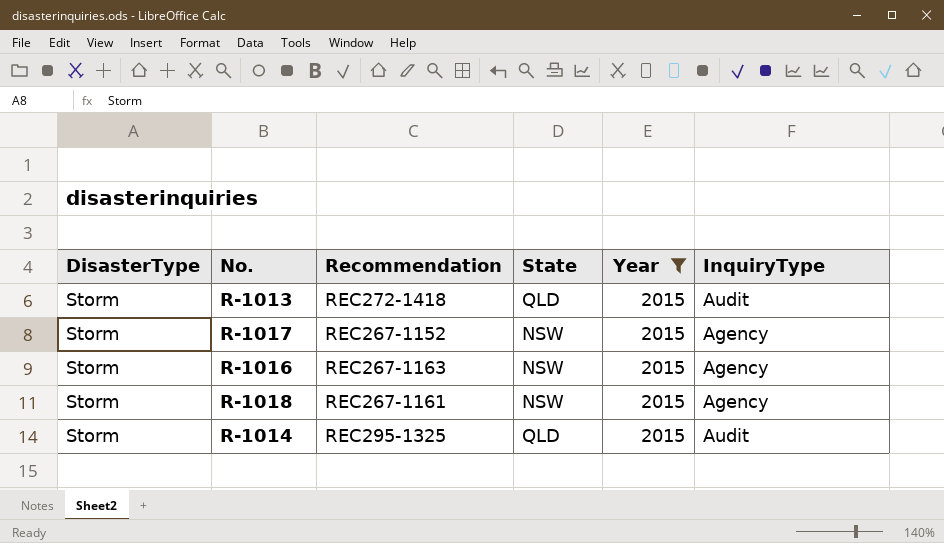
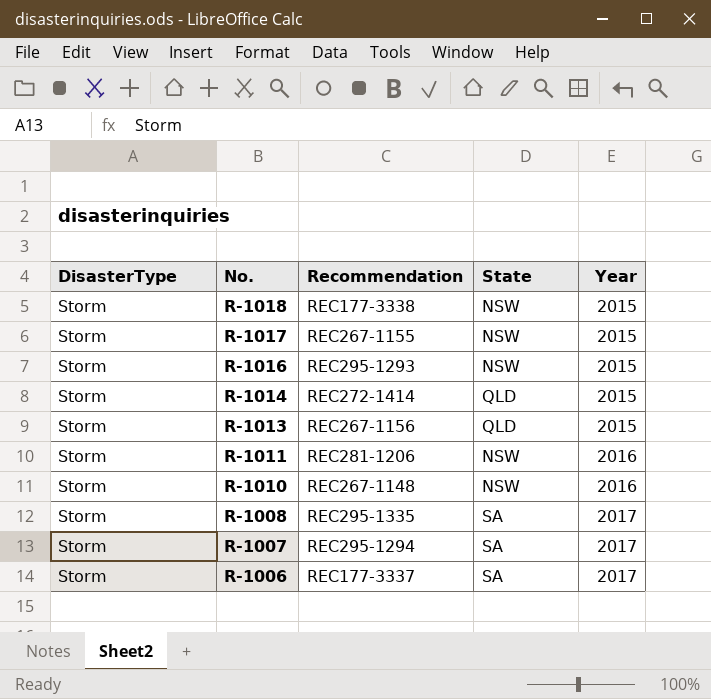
filter: Year = 2015 -> none
row order: none -> No. descending
column InquiryType | position: 6 -> none
R-1018 | Recommendation: REC267-1161 -> REC177-3338
R-1017 | Recommendation: REC267-1152 -> REC267-1155
R-1016 | Recommendation: REC267-1163 -> REC295-1293
R-1014 | Recommendation: REC295-1325 -> REC272-1414
R-1013 | Recommendation: REC272-1418 -> REC267-1156

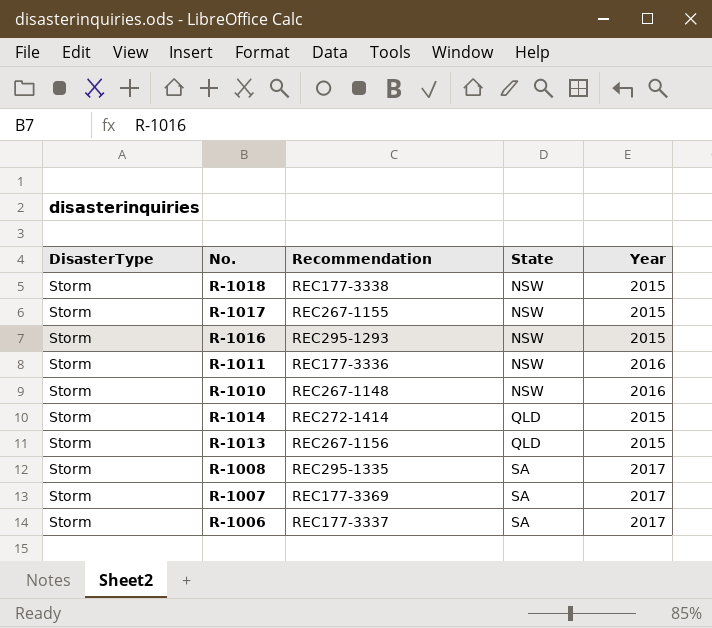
row order: No. descending -> State ascending
R-1011 | Recommendation: REC281-1206 -> REC177-3336
R-1007 | Recommendation: REC295-1294 -> REC177-3369

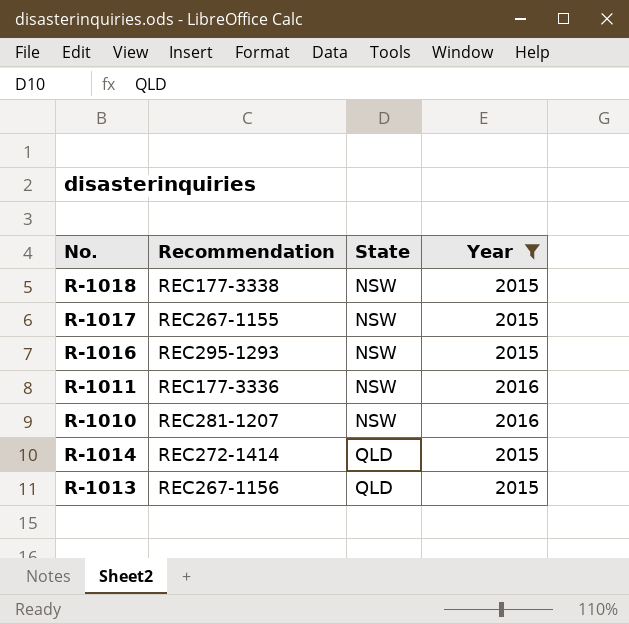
filter: none -> Year != 2017
column DisasterType | position: 1 -> none
R-1010 | Recommendation: REC267-1148 -> REC281-1207

